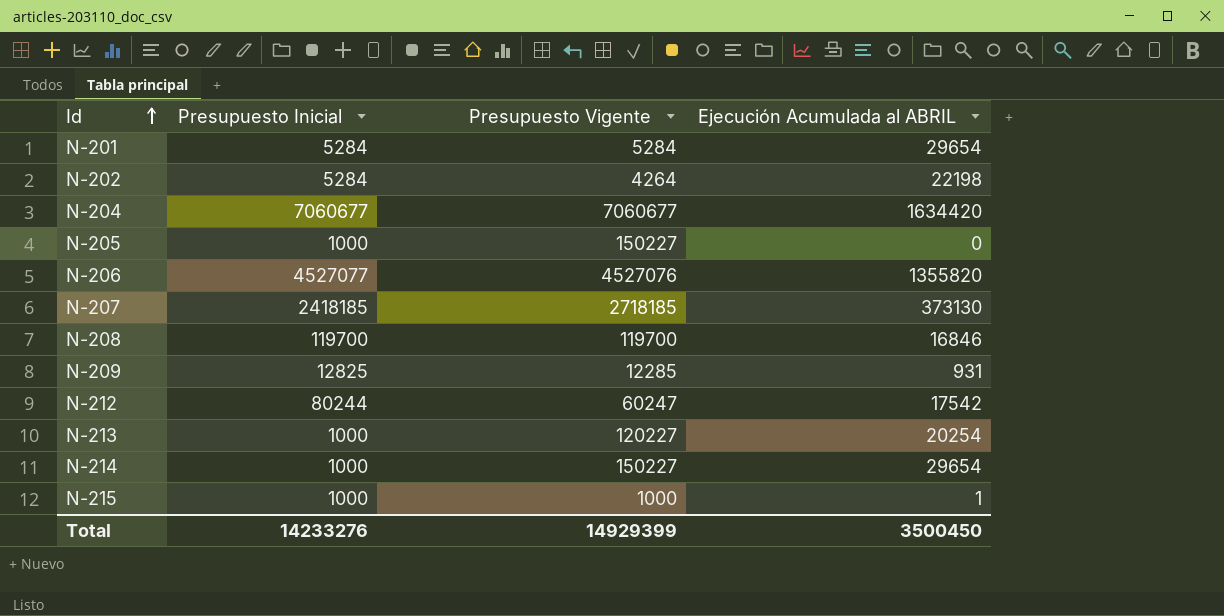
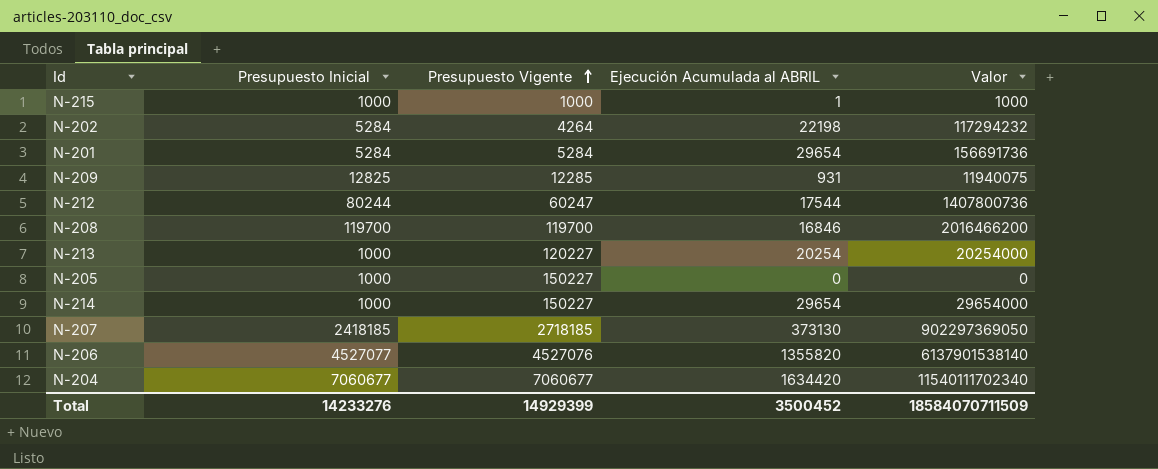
row order: Id ascending -> Presupuesto Vigente ascending
column Valor | formula: none -> [Presupuesto Inicial] * [Ejecución Acumulada al ABRIL]
N-212 | Ejecución Acumulada al ABRIL: 17542 -> 17544
Total | Ejecución Acumulada al ABRIL: 3500450 -> 3500452

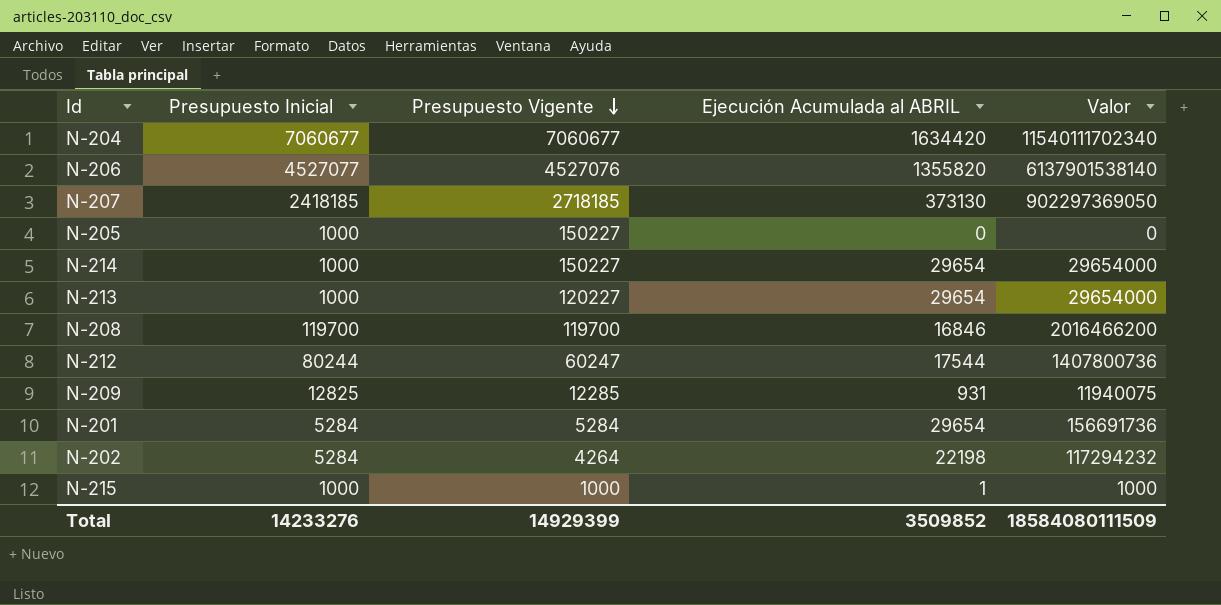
row order: Presupuesto Vigente ascending -> Presupuesto Vigente descending
N-213 | Ejecución Acumulada al ABRIL: 20254 -> 29654
N-213 | Valor: 20254000 -> 29654000
Total | Ejecución Acumulada al ABRIL: 3500452 -> 3509852
Total | Valor: 18584070711509 -> 18584080111509

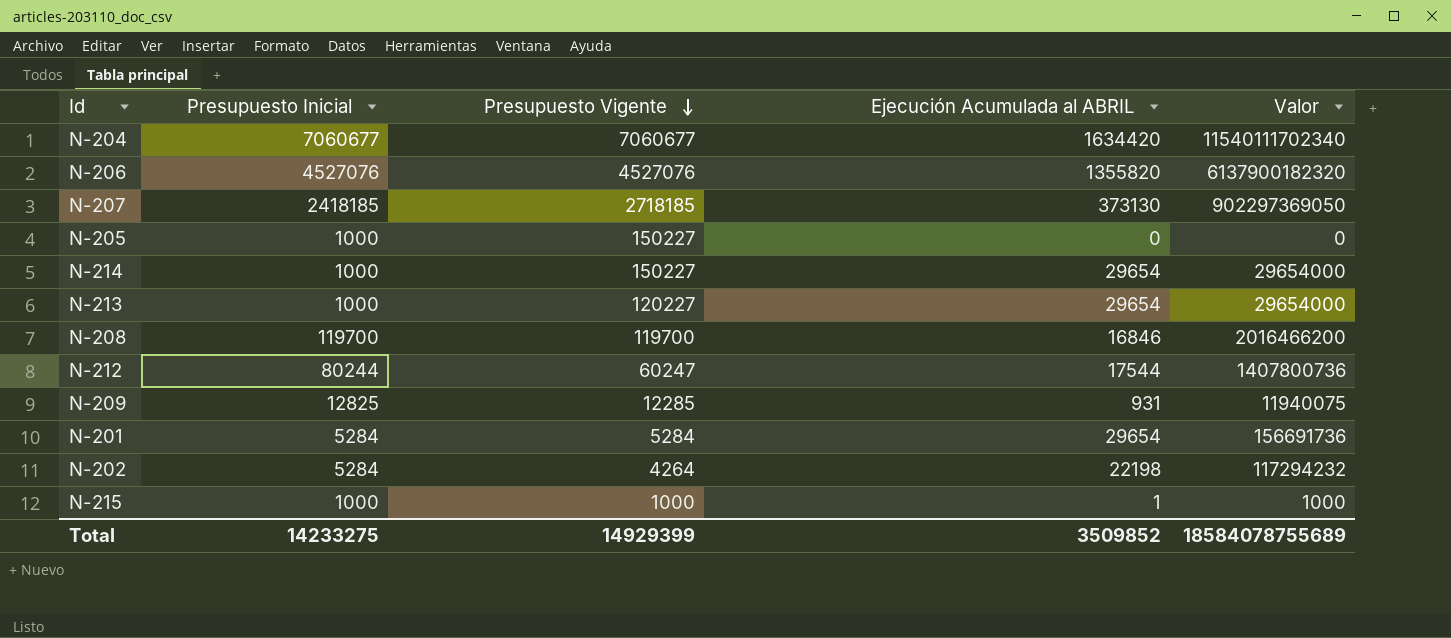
N-206 | Presupuesto Inicial: 4527077 -> 4527076
N-206 | Valor: 6137901538140 -> 6137900182320
Total | Presupuesto Inicial: 14233276 -> 14233275
Total | Valor: 18584080111509 -> 18584078755689

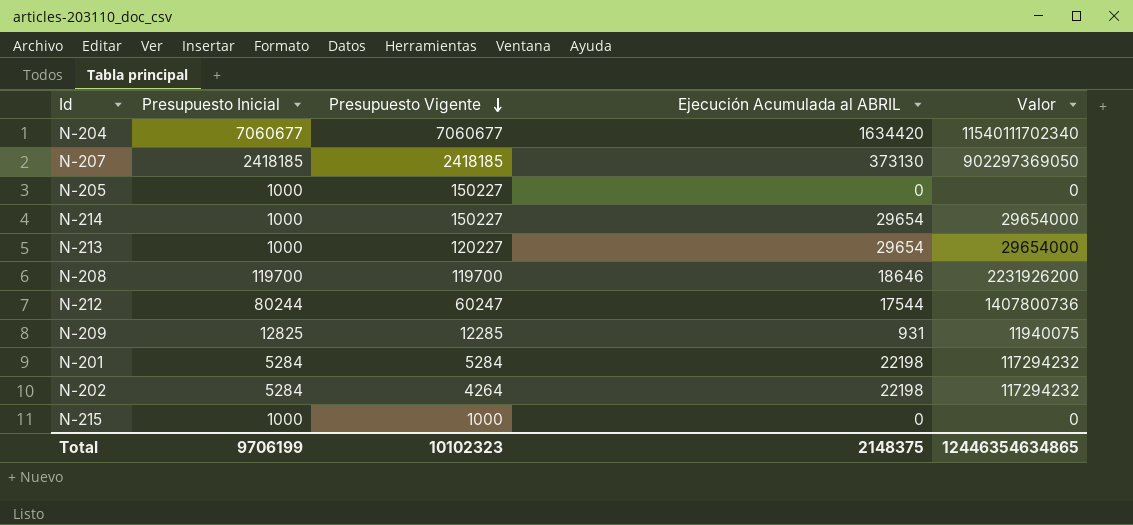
row N-206: 4527076 | 4527076 | 1355820 | 6137900182320 -> none
N-207 | Presupuesto Vigente: 2718185 -> 2418185
N-208 | Ejecución Acumulada al ABRIL: 16846 -> 18646
N-208 | Valor: 2016466200 -> 2231926200
N-201 | Ejecución Acumulada al ABRIL: 29654 -> 22198
N-201 | Valor: 156691736 -> 117294232
N-215 | Ejecución Acumulada al ABRIL: 1 -> 0
N-215 | Valor: 1000 -> 0
Total | Presupuesto Inicial: 14233275 -> 9706199
Total | Presupuesto Vigente: 14929399 -> 10102323
Total | Ejecución Acumulada al ABRIL: 3509852 -> 2148375
Total | Valor: 18584078755689 -> 12446354634865

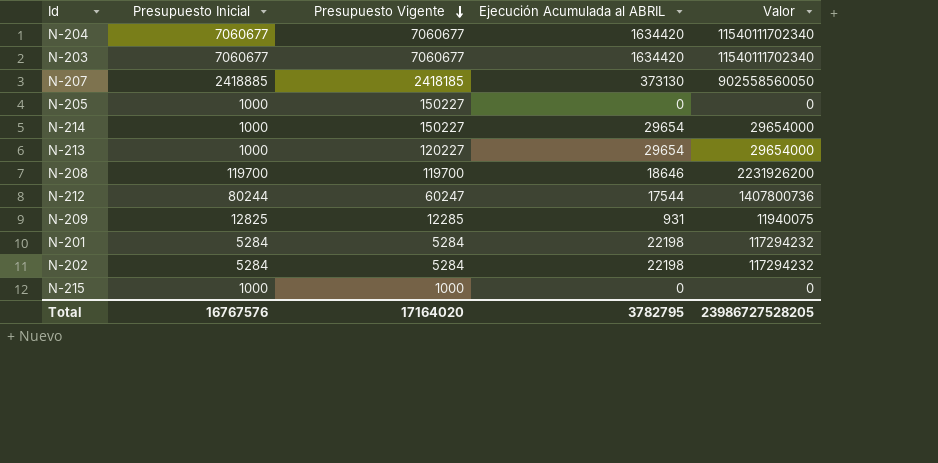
row N-203: none -> 7060677 | 7060677 | 1634420 | 11540111702340
N-207 | Presupuesto Inicial: 2418185 -> 2418885
N-207 | Valor: 902297369050 -> 902558560050
N-202 | Presupuesto Vigente: 4264 -> 5284
Total | Presupuesto Inicial: 9706199 -> 16767576
Total | Presupuesto Vigente: 10102323 -> 17164020
Total | Ejecución Acumulada al ABRIL: 2148375 -> 3782795
Total | Valor: 12446354634865 -> 23986727528205

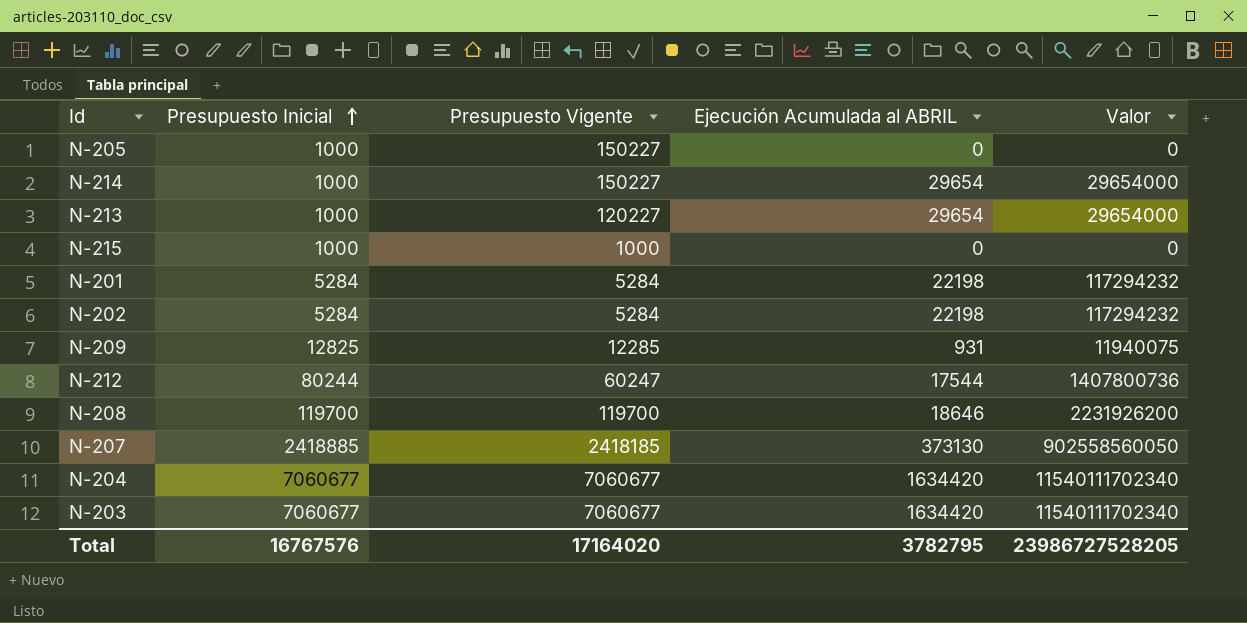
row order: Presupuesto Vigente descending -> Presupuesto Inicial ascending

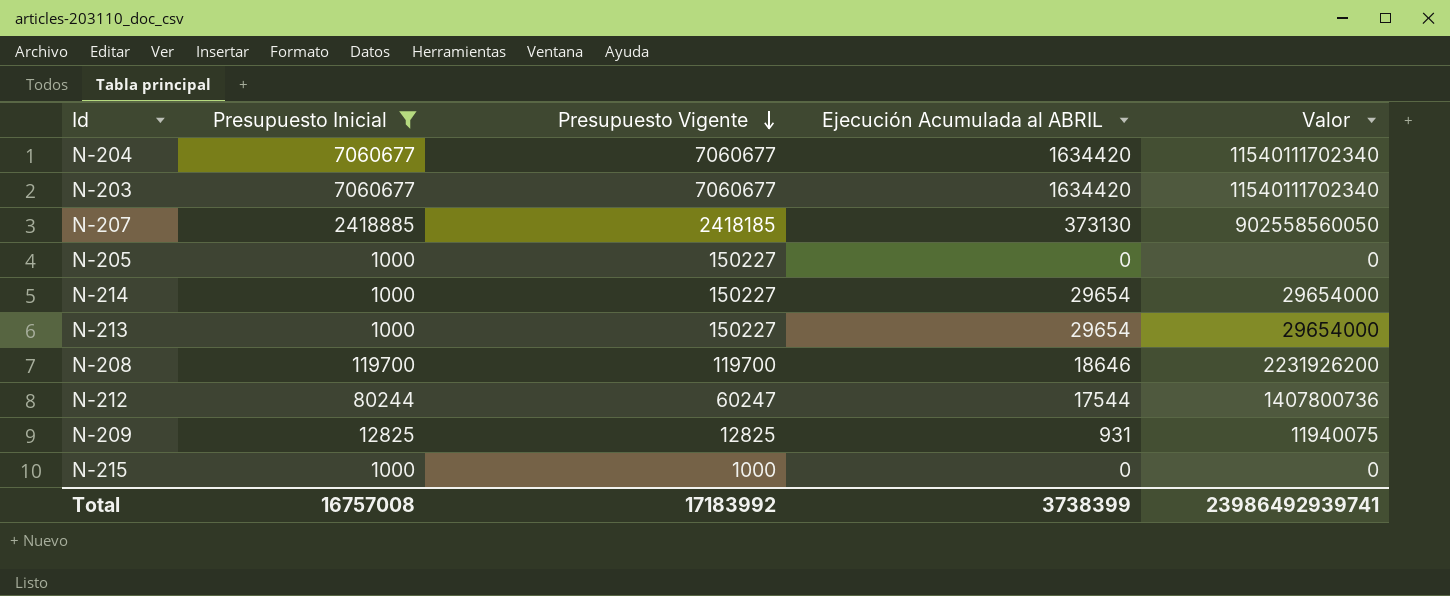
filter: none -> Presupuesto Inicial != 5284
row order: Presupuesto Inicial ascending -> Presupuesto Vigente descending
N-213 | Presupuesto Vigente: 120227 -> 150227
N-209 | Presupuesto Vigente: 12285 -> 12825
Total | Presupuesto Inicial: 16767576 -> 16757008
Total | Presupuesto Vigente: 17164020 -> 17183992
Total | Ejecución Acumulada al ABRIL: 3782795 -> 3738399
Total | Valor: 23986727528205 -> 23986492939741

